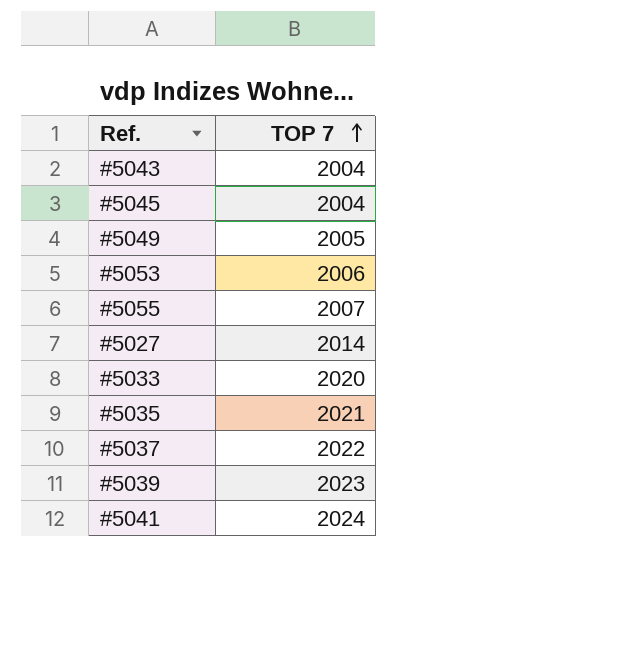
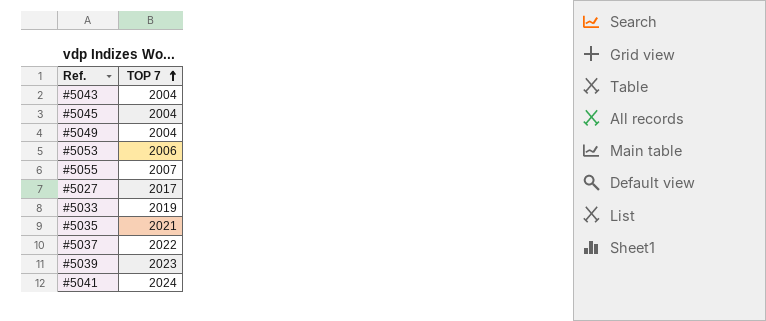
#5049 | TOP 7: 2005 -> 2004
#5027 | TOP 7: 2014 -> 2017
#5033 | TOP 7: 2020 -> 2019

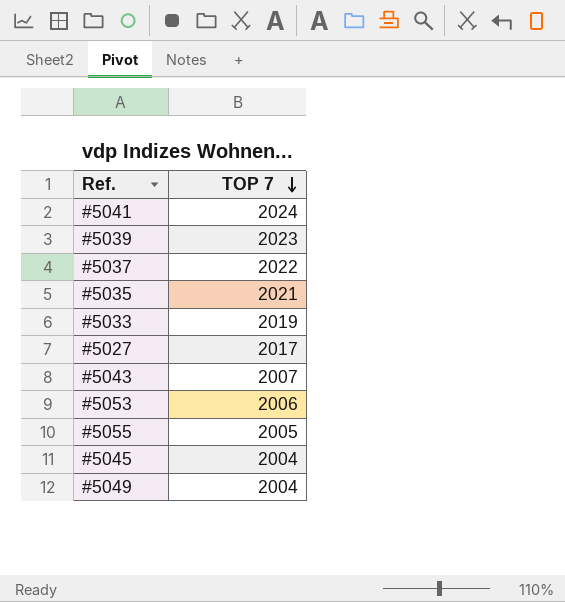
row order: TOP 7 ascending -> TOP 7 descending
#5043 | TOP 7: 2004 -> 2007
#5055 | TOP 7: 2007 -> 2005

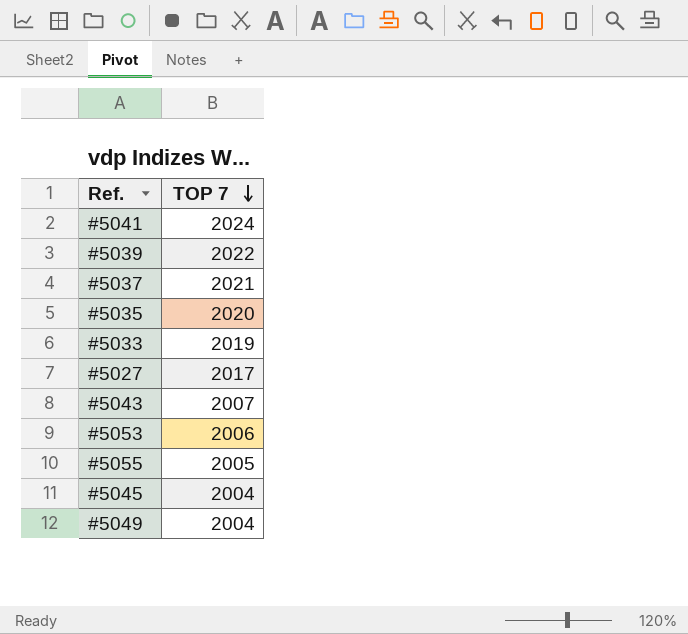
#5039 | TOP 7: 2023 -> 2022
#5037 | TOP 7: 2022 -> 2021
#5035 | TOP 7: 2021 -> 2020

